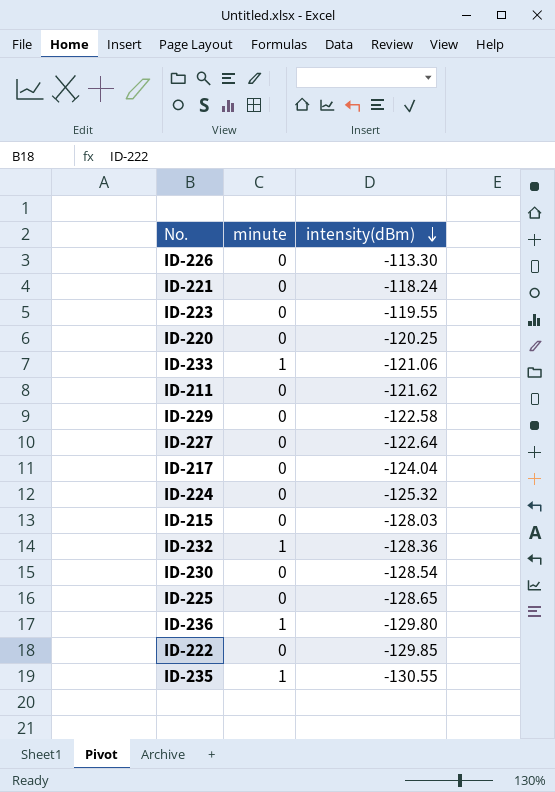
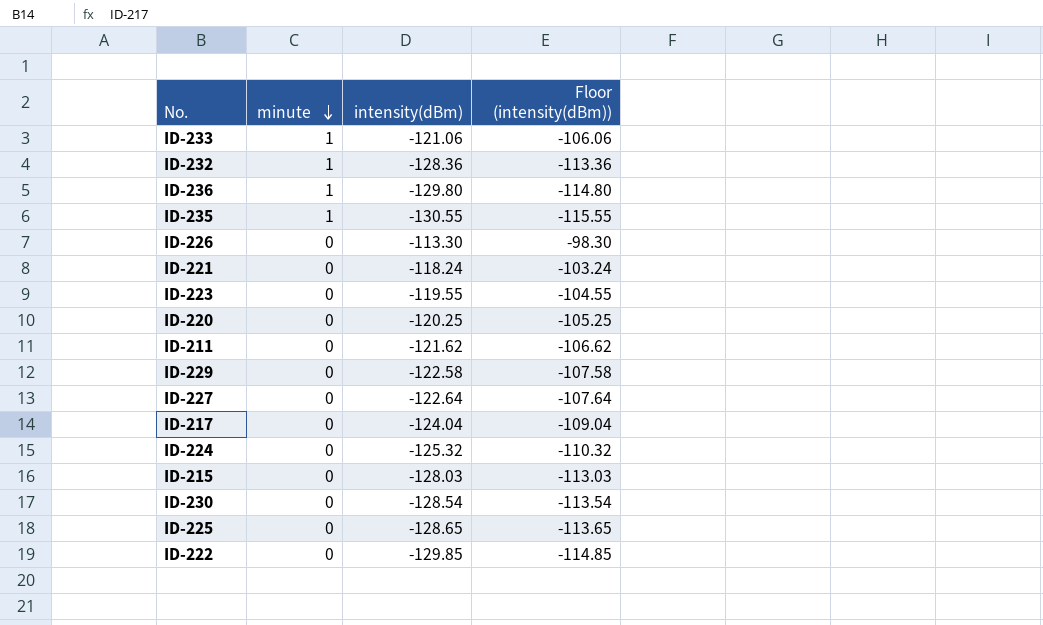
row order: intensity(dBm) descending -> minute descending
column Floor (intensity(dBm)) | formula: none -> [intensity(dBm)] + 15

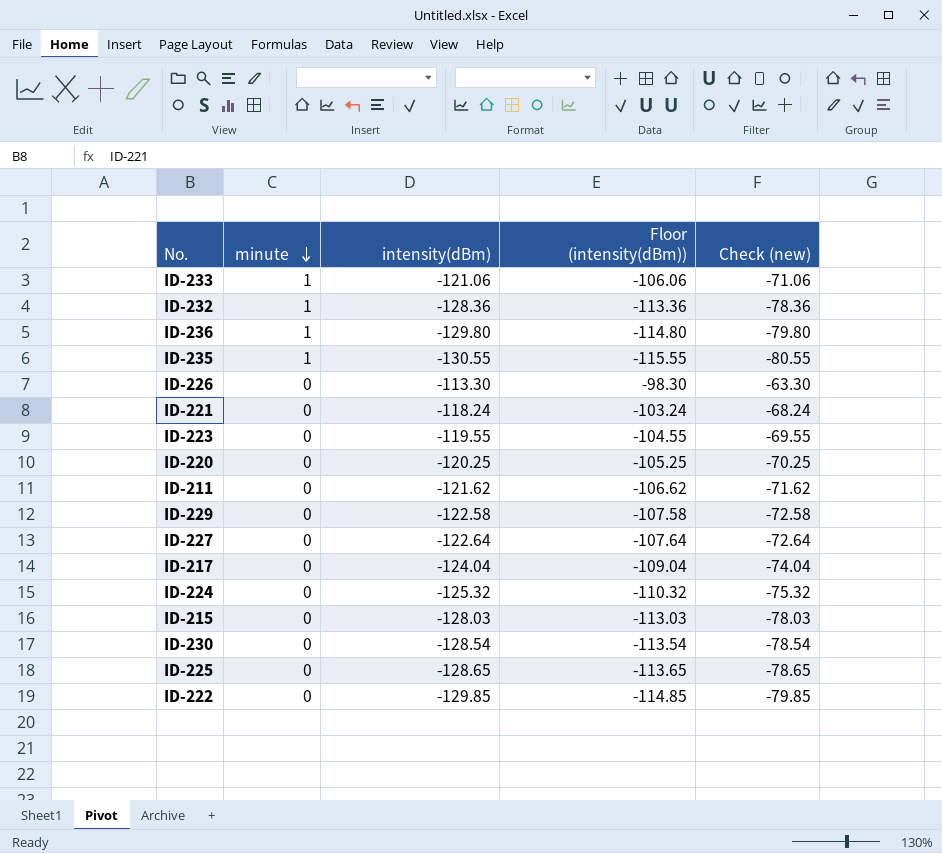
column Check (new) | formula: none -> [intensity(dBm)] + 50

